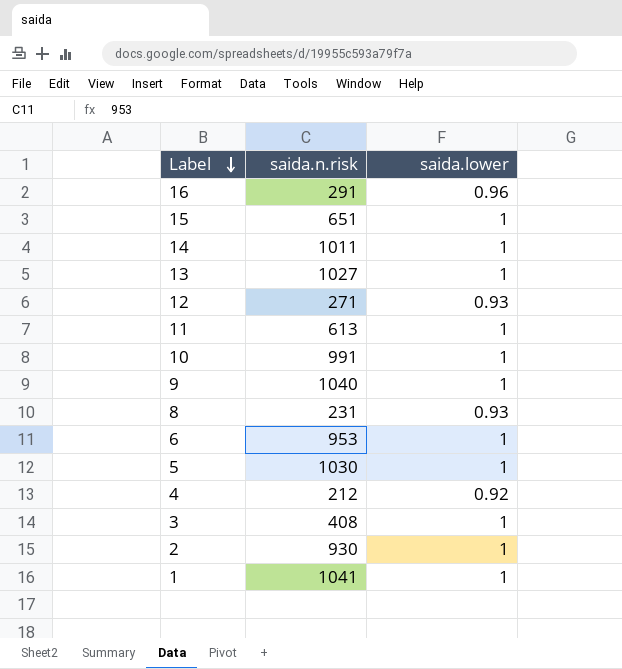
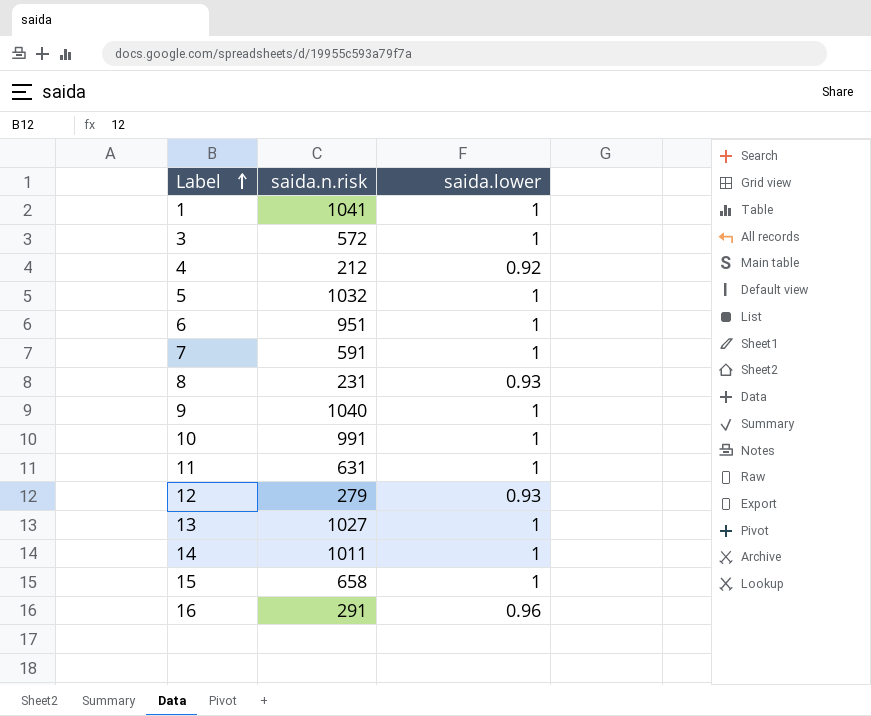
row order: Label descending -> Label ascending
row 2: 930 | 1 -> none
3 | saida.n.risk: 408 -> 572
5 | saida.n.risk: 1030 -> 1032
6 | saida.n.risk: 953 -> 951
row 7: none -> 591 | 1
11 | saida.n.risk: 613 -> 631
12 | saida.n.risk: 271 -> 279
15 | saida.n.risk: 651 -> 658

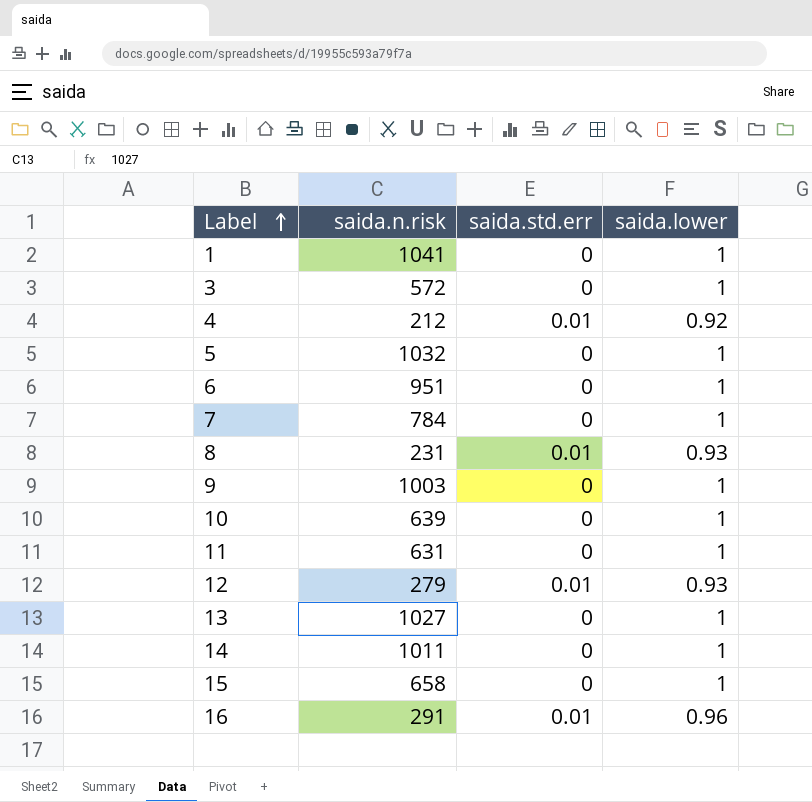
column saida.std.err | position: none -> 3
7 | saida.n.risk: 591 -> 784
9 | saida.n.risk: 1040 -> 1003
10 | saida.n.risk: 991 -> 639

